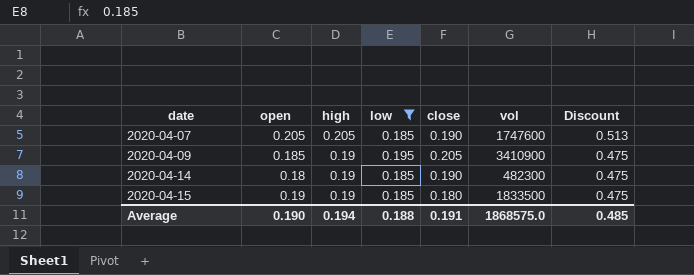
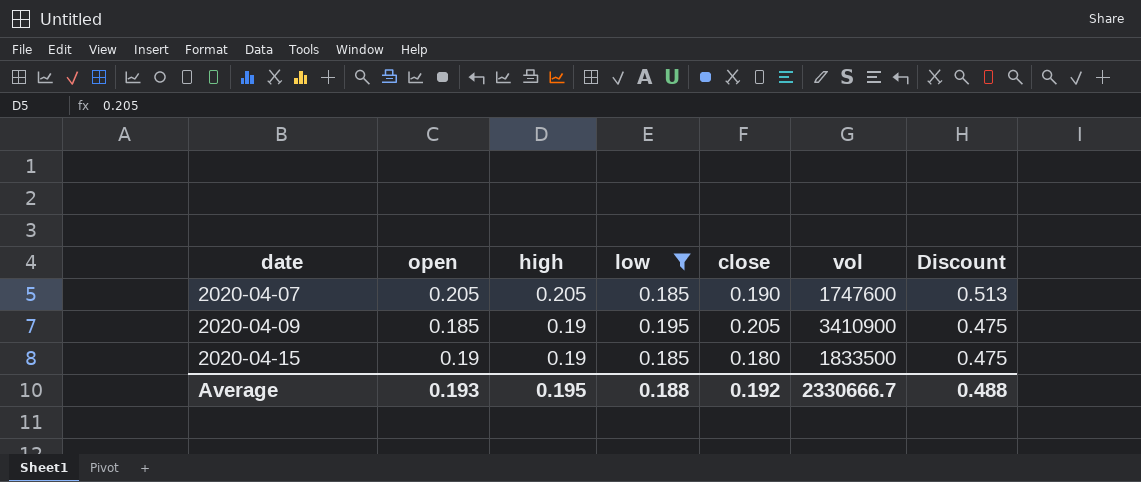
row 2020-04-14: 0.18 | 0.19 | 0.185 | 0.190 | 482300 | 0.475 -> none
Average | open: 0.190 -> 0.193
Average | high: 0.194 -> 0.195
Average | close: 0.191 -> 0.192
Average | vol: 1868575.0 -> 2330666.7
Average | Discount: 0.485 -> 0.488

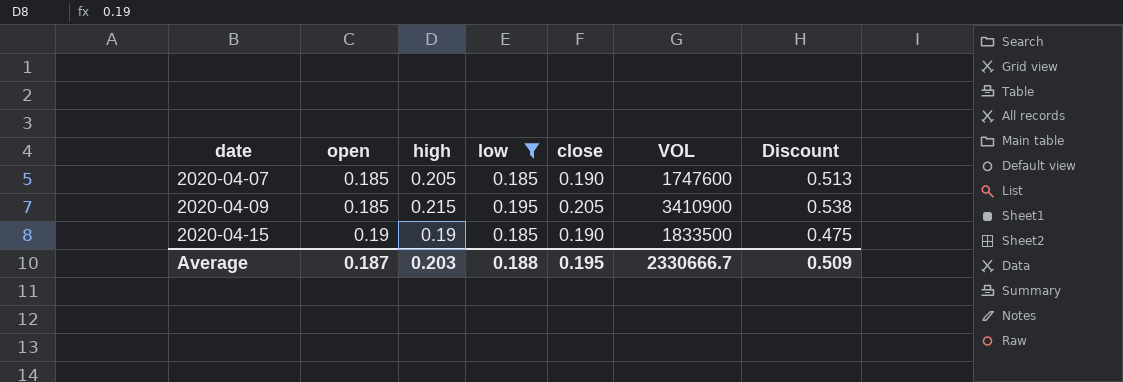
column name: vol -> VOL
2020-04-07 | open: 0.205 -> 0.185
2020-04-09 | high: 0.19 -> 0.215
2020-04-09 | Discount: 0.475 -> 0.538
2020-04-15 | close: 0.180 -> 0.190
Average | open: 0.193 -> 0.187
Average | high: 0.195 -> 0.203
Average | close: 0.192 -> 0.195
Average | Discount: 0.488 -> 0.509

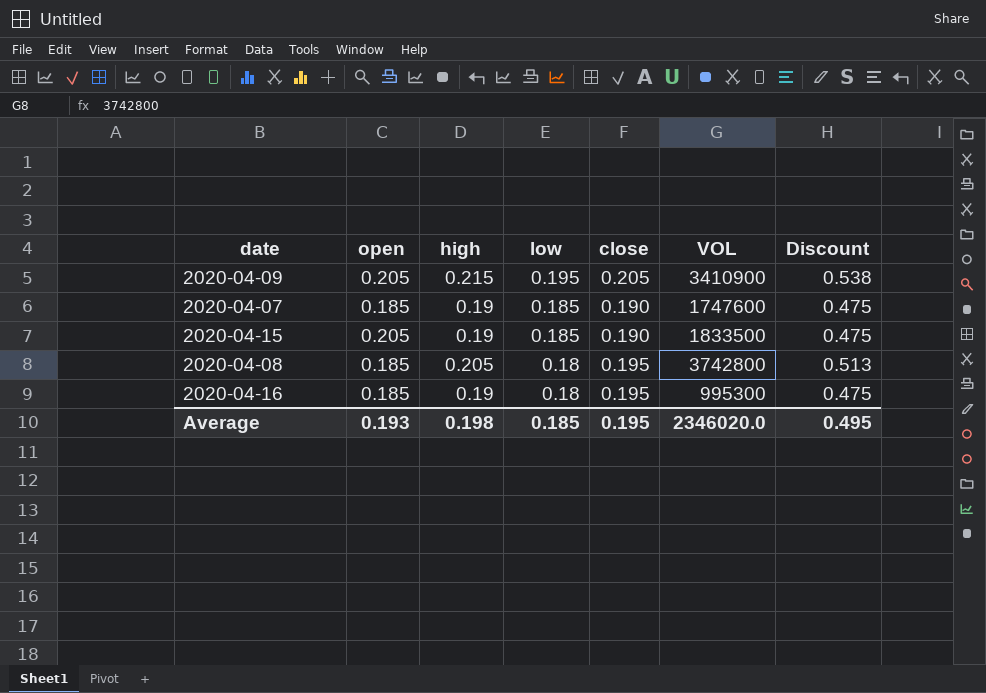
filter: low != 0.18 -> none
row order: date ascending -> low descending
2020-04-09 | open: 0.185 -> 0.205
2020-04-07 | high: 0.205 -> 0.19
2020-04-07 | Discount: 0.513 -> 0.475
2020-04-15 | open: 0.19 -> 0.205
Average | open: 0.187 -> 0.193
Average | high: 0.203 -> 0.198
Average | low: 0.188 -> 0.185
Average | VOL: 2330666.7 -> 2346020.0
Average | Discount: 0.509 -> 0.495

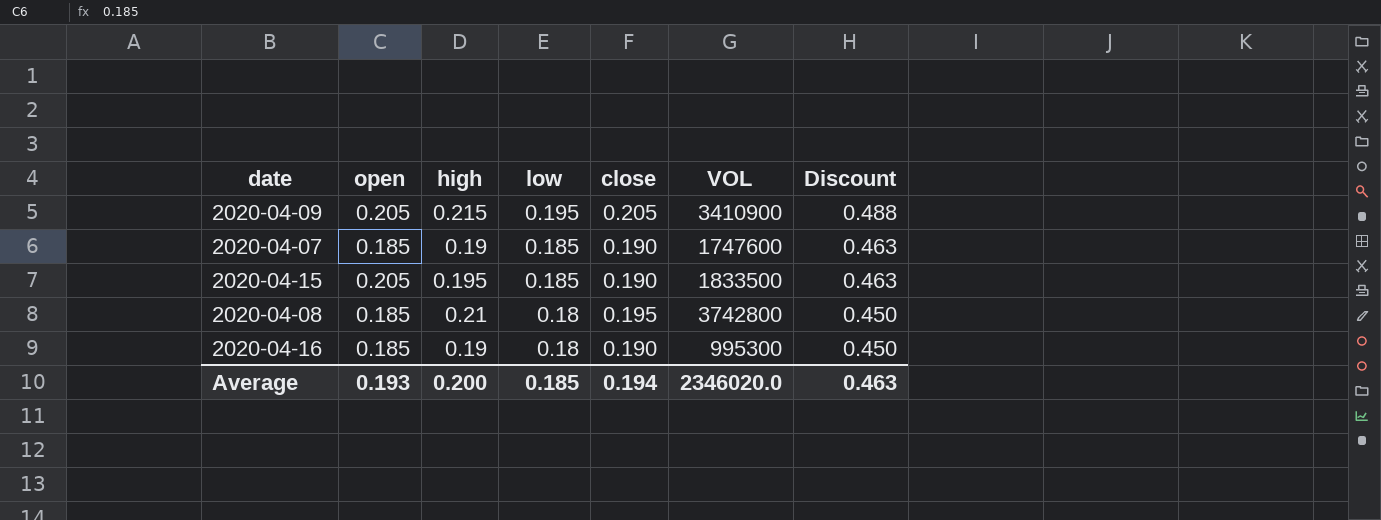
column Discount | formula: [high] * 2.5 -> [low] * 2.5
2020-04-15 | high: 0.19 -> 0.195
2020-04-08 | high: 0.205 -> 0.21
2020-04-16 | close: 0.195 -> 0.190
Average | high: 0.198 -> 0.200
Average | close: 0.195 -> 0.194
Average | Discount: 0.495 -> 0.463

